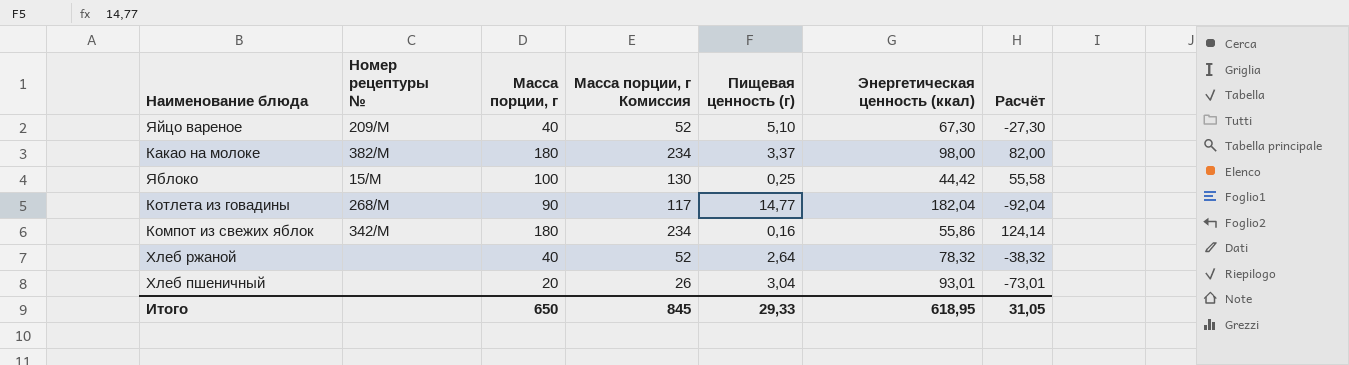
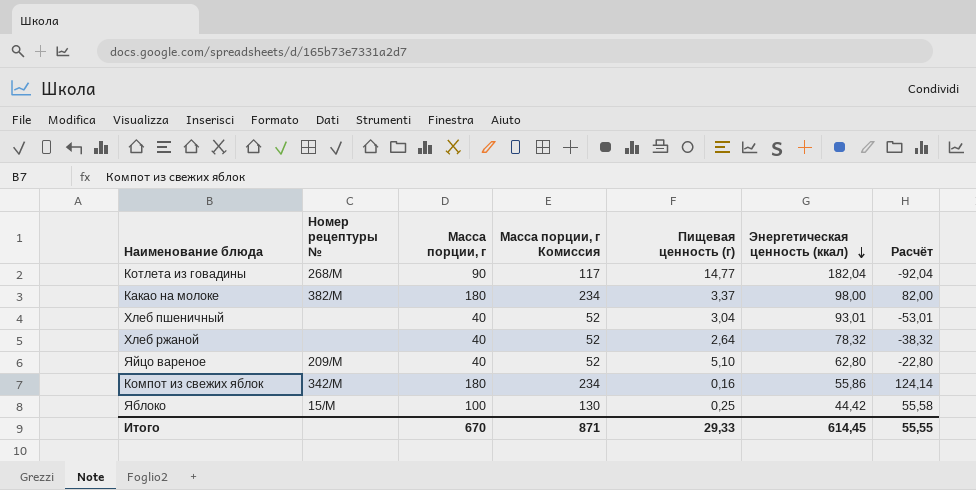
row order: none -> Энергетическая ценность (ккал) descending
Хлеб пшеничный | Масса порции, г: 20 -> 40
Хлеб пшеничный | Масса порции, г Комиссия: 26 -> 52
Хлеб пшеничный | Расчёт: -73,01 -> -53,01
Яйцо вареное | Энергетическая ценность (ккал): 67,30 -> 62,80
Яйцо вареное | Расчёт: -27,30 -> -22,80
Итого | Масса порции, г: 650 -> 670
Итого | Масса порции, г Комиссия: 845 -> 871
Итого | Энергетическая ценность (ккал): 618,95 -> 614,45
Итого | Расчёт: 31,05 -> 55,55

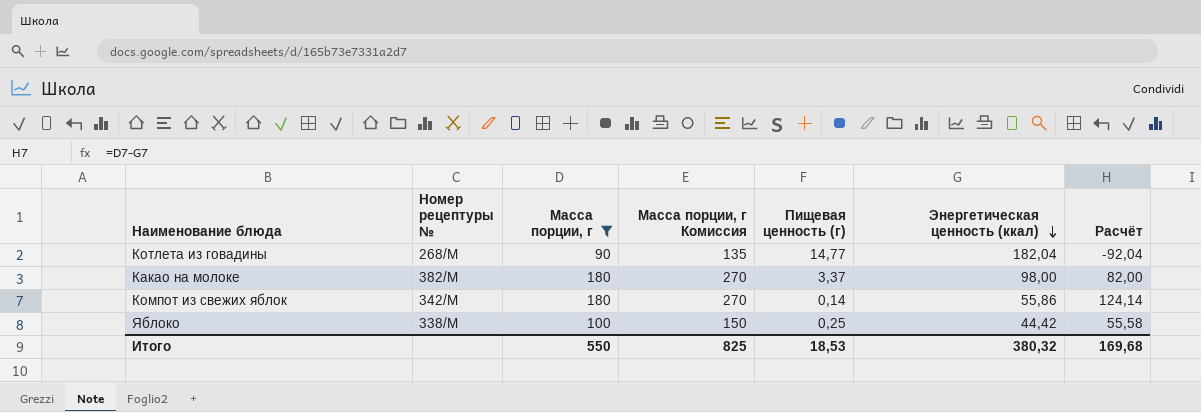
filter: none -> Масса порции, г != 40
column Масса порции, г Комиссия | formula: [Масса порции, г] * 1,3 -> [Масса порции, г] * 1,5
Компот из свежих яблок | Пищевая ценность (г): 0,16 -> 0,14
Яблоко | Номер рецептуры №: 15/М -> 338/М
Итого | Масса порции, г: 670 -> 550
Итого | Масса порции, г Комиссия: 871 -> 825
Итого | Пищевая ценность (г): 29,33 -> 18,53
Итого | Энергетическая ценность (ккал): 614,45 -> 380,32
Итого | Расчёт: 55,55 -> 169,68

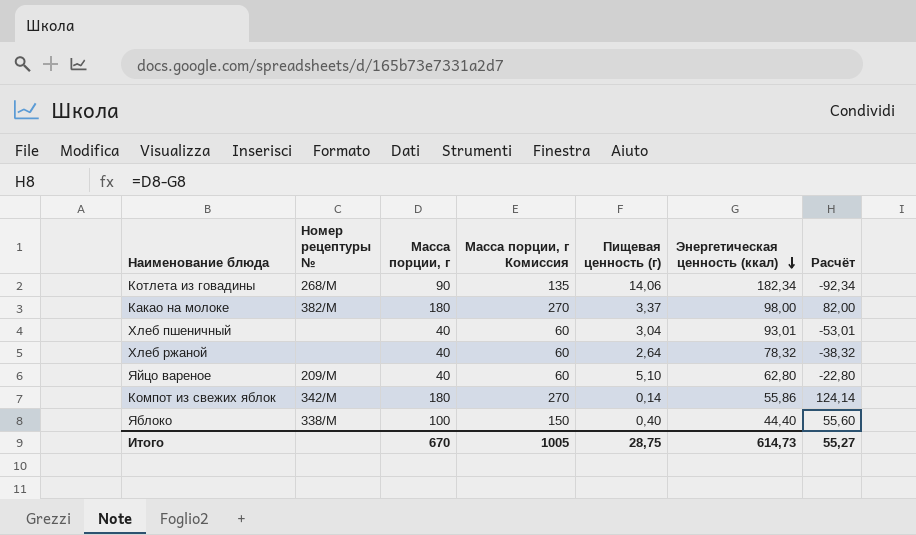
filter: Масса порции, г != 40 -> none
Котлета из говадины | Пищевая ценность (г): 14,77 -> 14,06
Котлета из говадины | Энергетическая ценность (ккал): 182,04 -> 182,34
Котлета из говадины | Расчёт: -92,04 -> -92,34
Яблоко | Пищевая ценность (г): 0,25 -> 0,40
Яблоко | Энергетическая ценность (ккал): 44,42 -> 44,40
Яблоко | Расчёт: 55,58 -> 55,60
Итого | Масса порции, г: 550 -> 670
Итого | Масса порции, г Комиссия: 825 -> 1005
Итого | Пищевая ценность (г): 18,53 -> 28,75
Итого | Энергетическая ценность (ккал): 380,32 -> 614,73
Итого | Расчёт: 169,68 -> 55,27

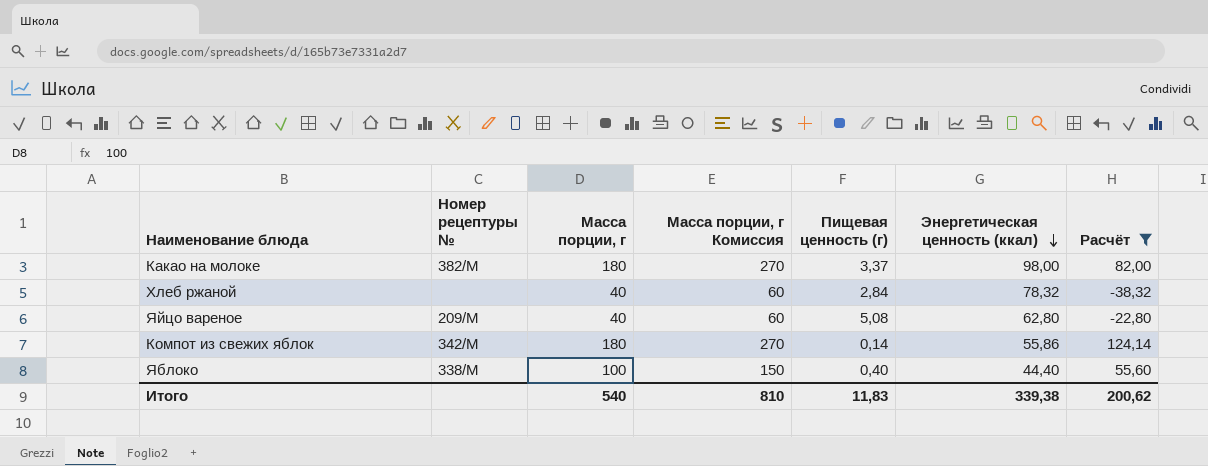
filter: none -> Расчёт >= -38,32
Хлеб ржаной | Пищевая ценность (г): 2,64 -> 2,84
Яйцо вареное | Пищевая ценность (г): 5,10 -> 5,08
Итого | Масса порции, г: 670 -> 540
Итого | Масса порции, г Комиссия: 1005 -> 810
Итого | Пищевая ценность (г): 28,75 -> 11,83
Итого | Энергетическая ценность (ккал): 614,73 -> 339,38
Итого | Расчёт: 55,27 -> 200,62

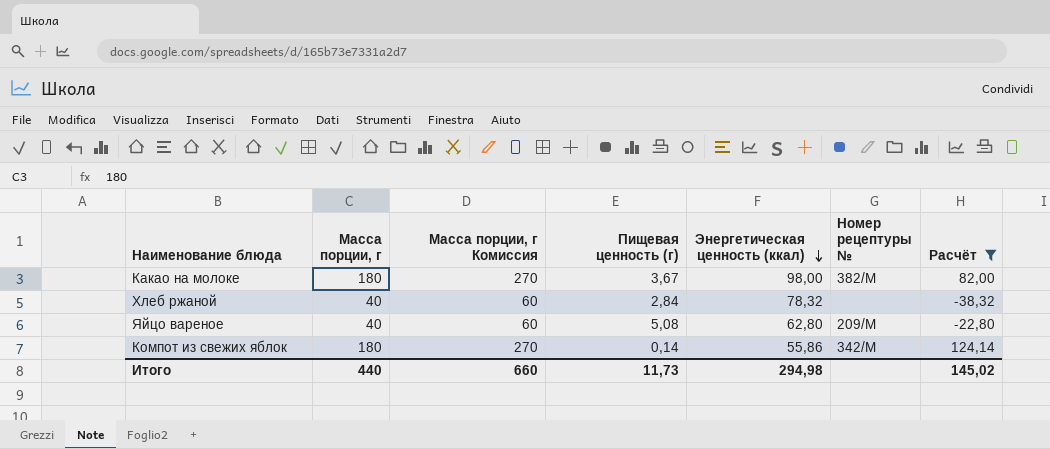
column Номер рецептуры № | position: 2 -> 6
row Яблоко: 338/М | 100 | 150 | 0,40 | 44,40 | 55,60 -> none
Какао на молоке | Пищевая ценность (г): 3,37 -> 3,67
Итого | Масса порции, г: 540 -> 440
Итого | Масса порции, г Комиссия: 810 -> 660
Итого | Пищевая ценность (г): 11,83 -> 11,73
Итого | Энергетическая ценность (ккал): 339,38 -> 294,98
Итого | Расчёт: 200,62 -> 145,02

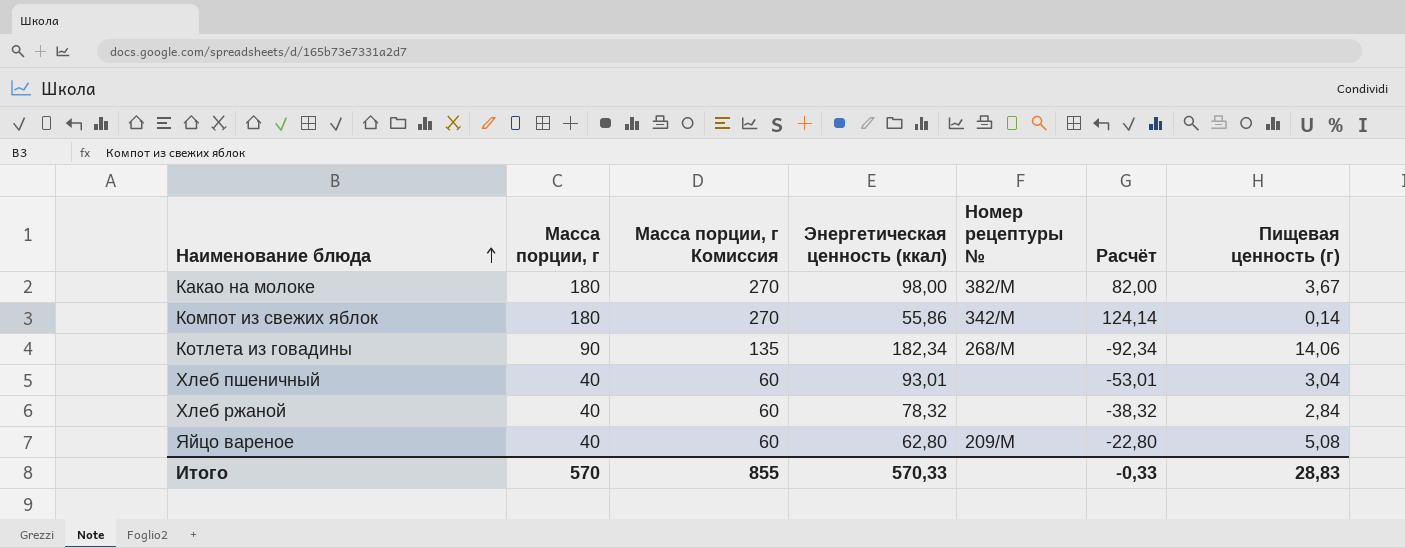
filter: Расчёт >= -38,32 -> none
row order: Энергетическая ценность (ккал) descending -> Наименование блюда ascending
column Пищевая ценность (г) | position: 4 -> 7
Итого | Масса порции, г: 440 -> 570
Итого | Масса порции, г Комиссия: 660 -> 855
Итого | Энергетическая ценность (ккал): 294,98 -> 570,33
Итого | Расчёт: 145,02 -> -0,33
Итого | Пищевая ценность (г): 11,73 -> 28,83

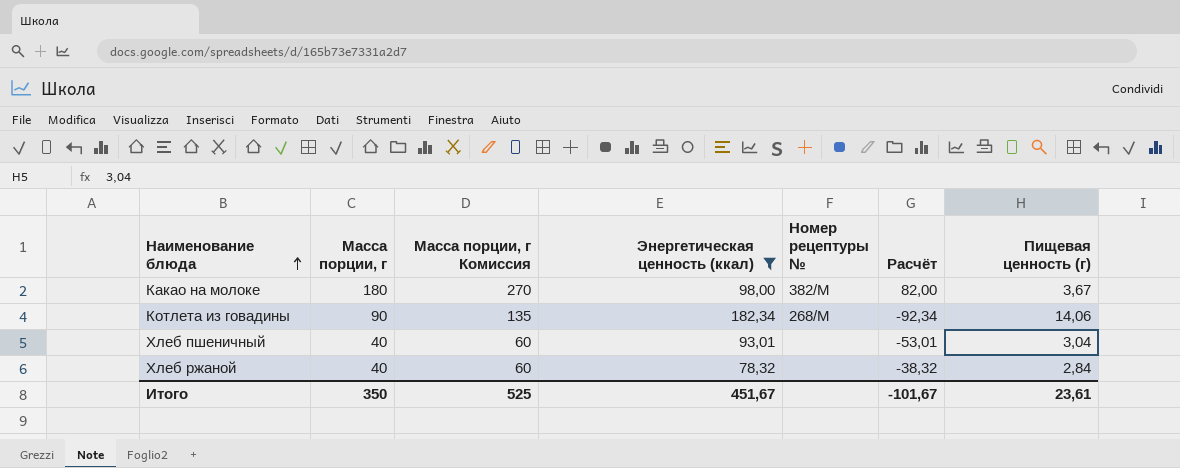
filter: none -> Энергетическая ценность (ккал) >= 78,32
Итого | Масса порции, г: 570 -> 350
Итого | Масса порции, г Комиссия: 855 -> 525
Итого | Энергетическая ценность (ккал): 570,33 -> 451,67
Итого | Расчёт: -0,33 -> -101,67
Итого | Пищевая ценность (г): 28,83 -> 23,61

